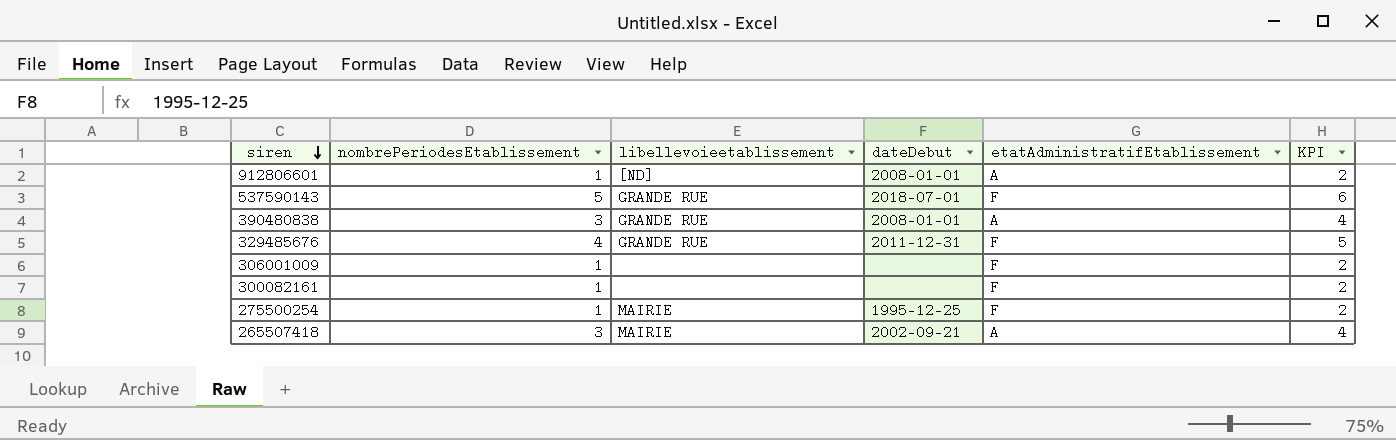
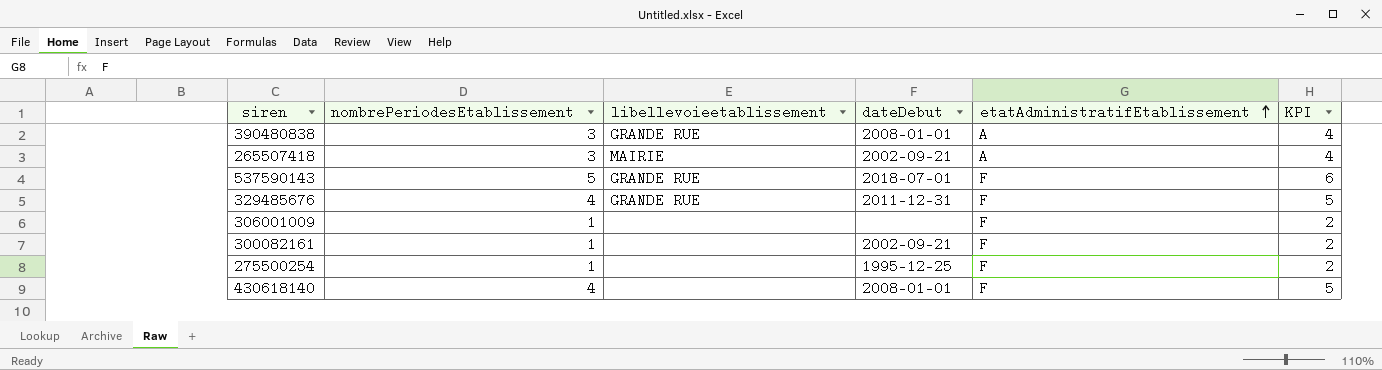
row order: siren descending -> etatAdministratifEtablissement ascending
row 912806601: 1 | [ND] | 2008-01-01 | A | 2 -> none
300082161 | dateDebut: none -> 2002-09-21
275500254 | libellevoieetablissement: MAIRIE -> none
row 430618140: none -> 4 | none | 2008-01-01 | F | 5

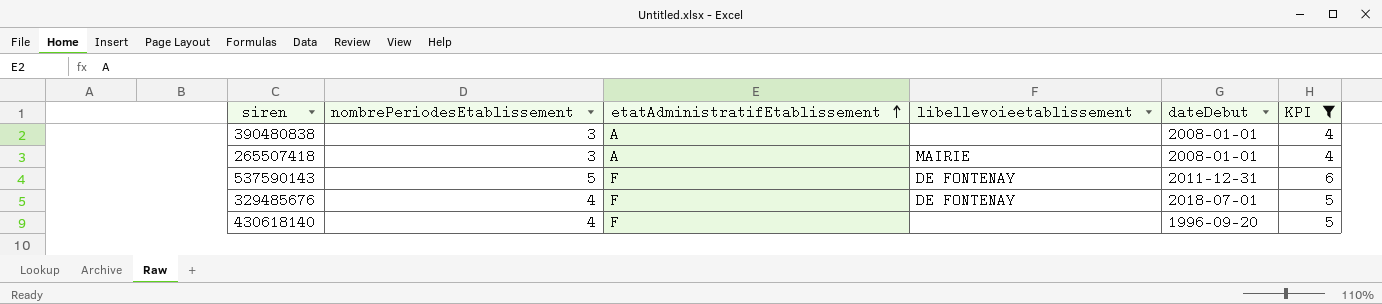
filter: none -> KPI != 2
column etatAdministratifEtablissement | position: 5 -> 3
390480838 | libellevoieetablissement: GRANDE RUE -> none
265507418 | dateDebut: 2002-09-21 -> 2008-01-01
537590143 | libellevoieetablissement: GRANDE RUE -> DE FONTENAY
537590143 | dateDebut: 2018-07-01 -> 2011-12-31
329485676 | libellevoieetablissement: GRANDE RUE -> DE FONTENAY
329485676 | dateDebut: 2011-12-31 -> 2018-07-01
430618140 | dateDebut: 2008-01-01 -> 1996-09-20

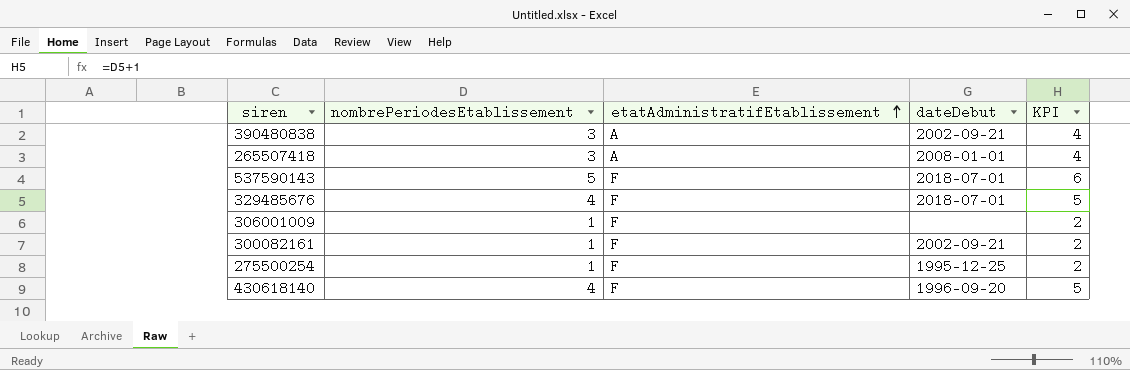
filter: KPI != 2 -> none
column libellevoieetablissement | position: 4 -> none
390480838 | dateDebut: 2008-01-01 -> 2002-09-21
537590143 | dateDebut: 2011-12-31 -> 2018-07-01

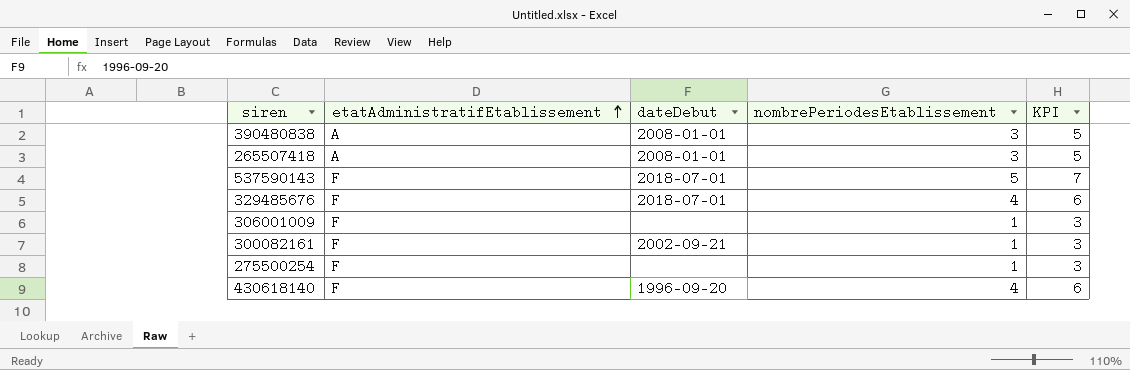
column nombrePeriodesEtablissement | position: 2 -> 4
column KPI | formula: [nombrePeriodesEtablissement] + 1 -> [nombrePeriodesEtablissement] + 2
390480838 | dateDebut: 2002-09-21 -> 2008-01-01
275500254 | dateDebut: 1995-12-25 -> none

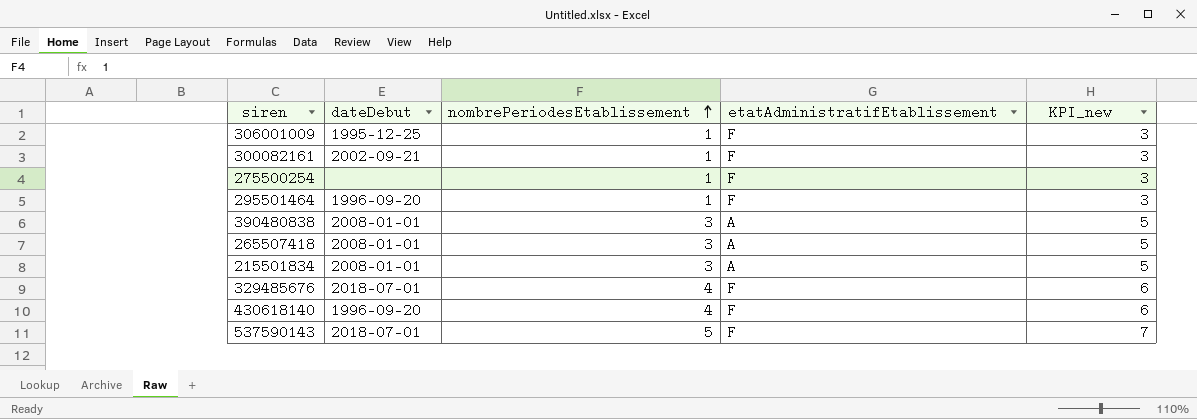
row order: etatAdministratifEtablissement ascending -> nombrePeriodesEtablissement ascending
column etatAdministratifEtablissement | position: 2 -> 4
column name: KPI -> KPI_new
306001009 | dateDebut: none -> 1995-12-25
row 295501464: none -> 1996-09-20 | 1 | F | 3
row 215501834: none -> 2008-01-01 | 3 | A | 5

